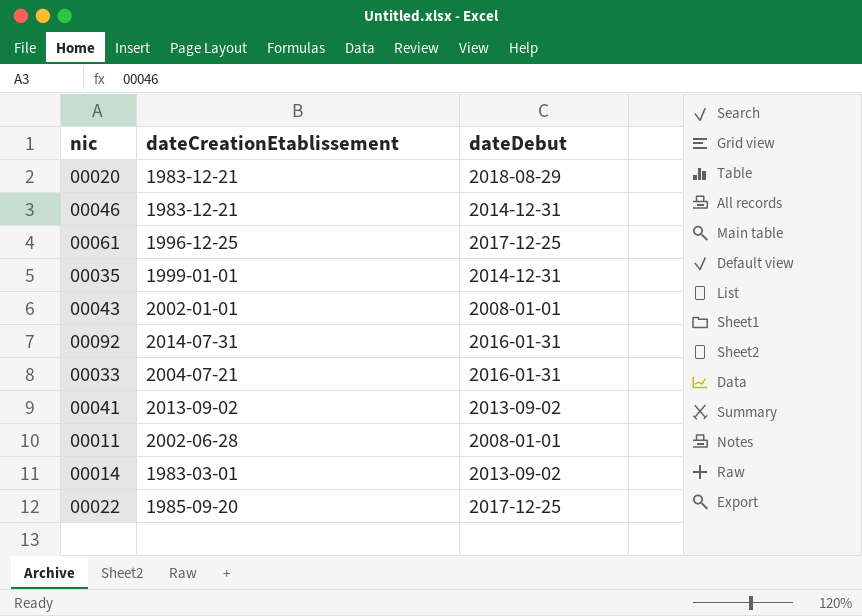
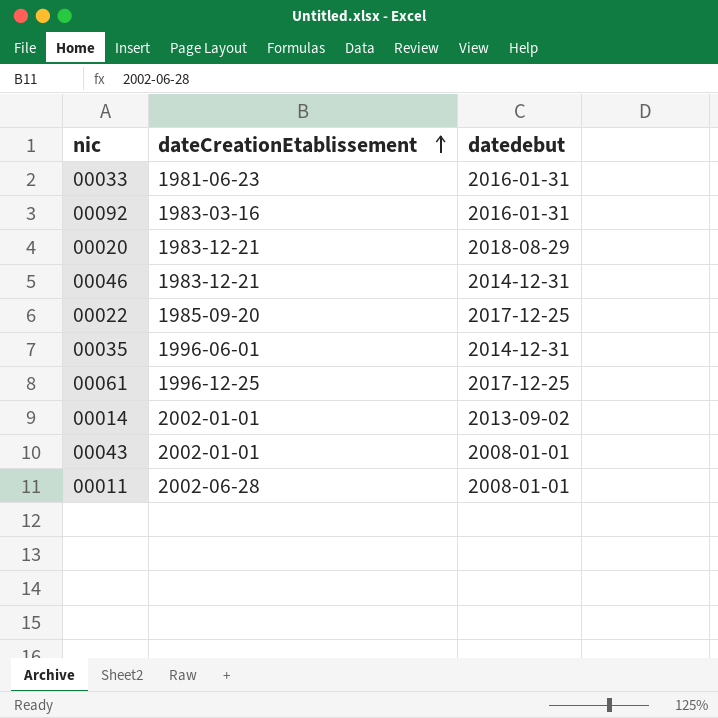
row order: none -> dateCreationEtablissement ascending
column name: dateDebut -> datedebut
row 00041: 2013-09-02 | 2013-09-02 -> none
00033 | dateCreationEtablissement: 2004-07-21 -> 1981-06-23
00092 | dateCreationEtablissement: 2014-07-31 -> 1983-03-16
00035 | dateCreationEtablissement: 1999-01-01 -> 1996-06-01
00014 | dateCreationEtablissement: 1983-03-01 -> 2002-01-01

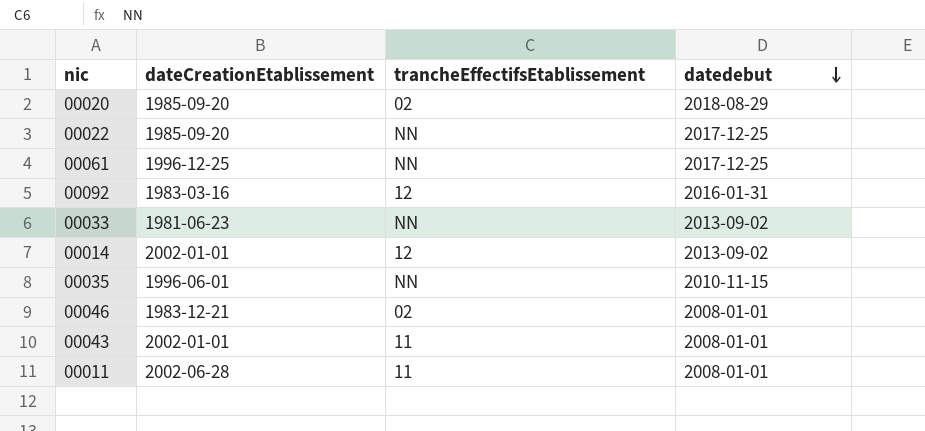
row order: dateCreationEtablissement ascending -> datedebut descending
column trancheEffectifsEtablissement | position: none -> 3
00020 | dateCreationEtablissement: 1983-12-21 -> 1985-09-20
00033 | datedebut: 2016-01-31 -> 2013-09-02
00035 | datedebut: 2014-12-31 -> 2010-11-15
00046 | datedebut: 2014-12-31 -> 2008-01-01

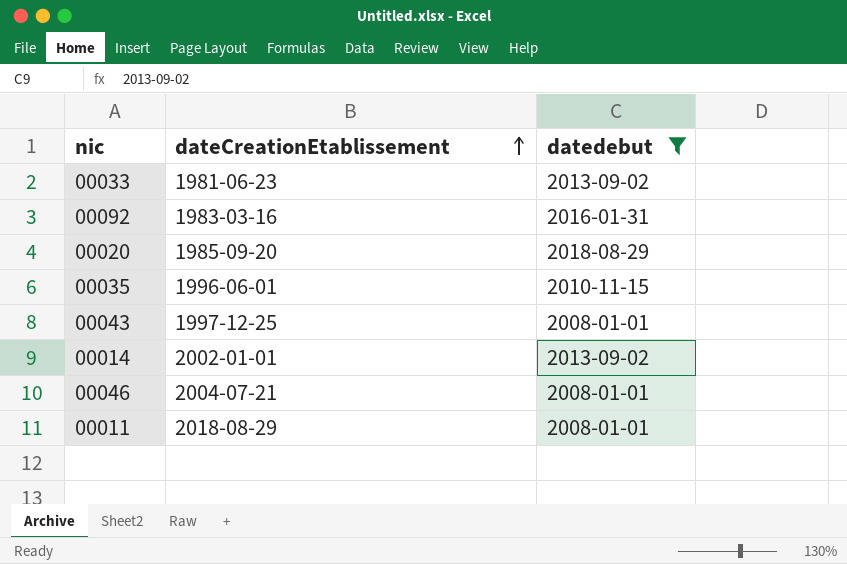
filter: none -> datedebut != 2017-12-25
row order: datedebut descending -> dateCreationEtablissement ascending
column trancheEffectifsEtablissement | position: 3 -> none
00043 | dateCreationEtablissement: 2002-01-01 -> 1997-12-25
00046 | dateCreationEtablissement: 1983-12-21 -> 2004-07-21
00011 | dateCreationEtablissement: 2002-06-28 -> 2018-08-29

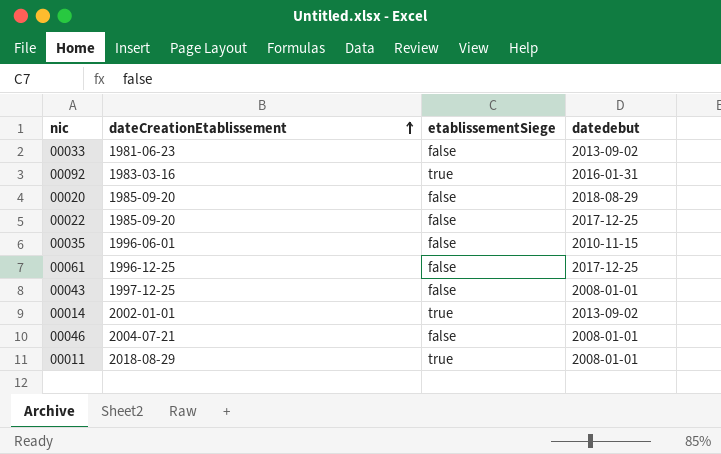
filter: datedebut != 2017-12-25 -> none
column etablissementSiege | position: none -> 3

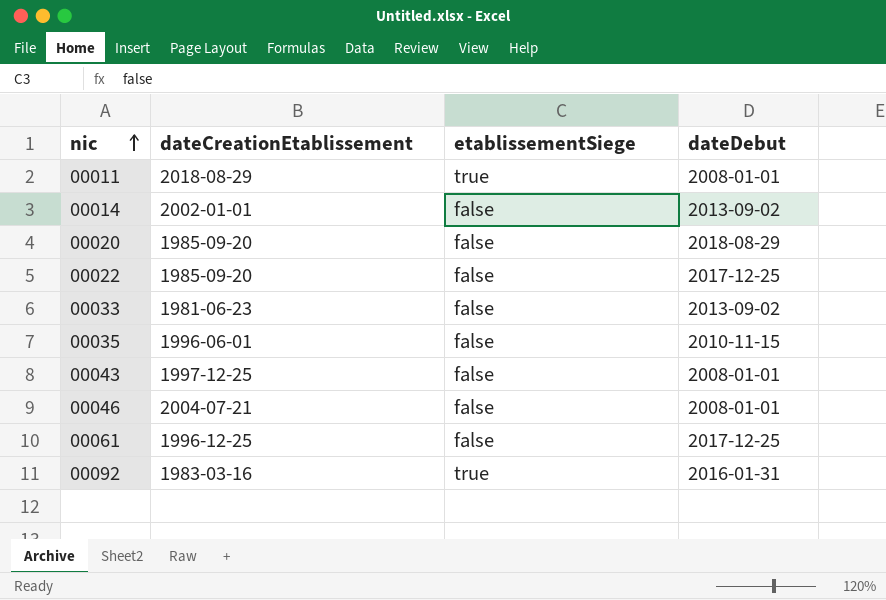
row order: dateCreationEtablissement ascending -> nic ascending
column name: datedebut -> dateDebut
00014 | etablissementSiege: true -> false

